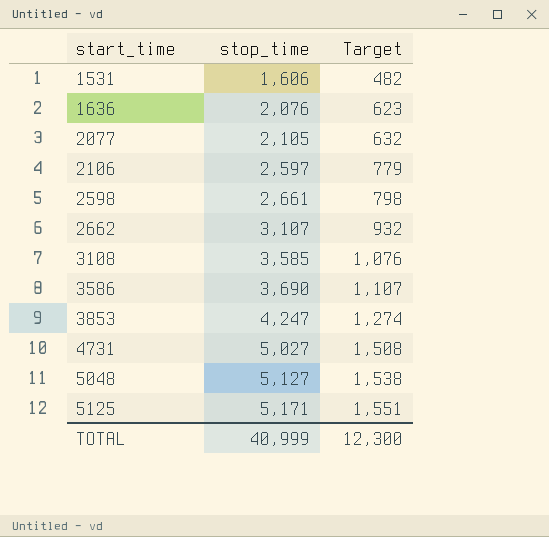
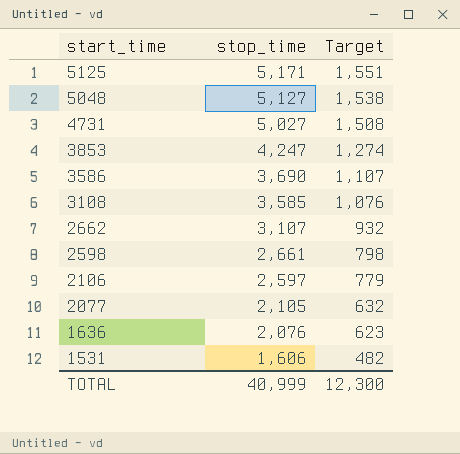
row order: start_time ascending -> start_time descending

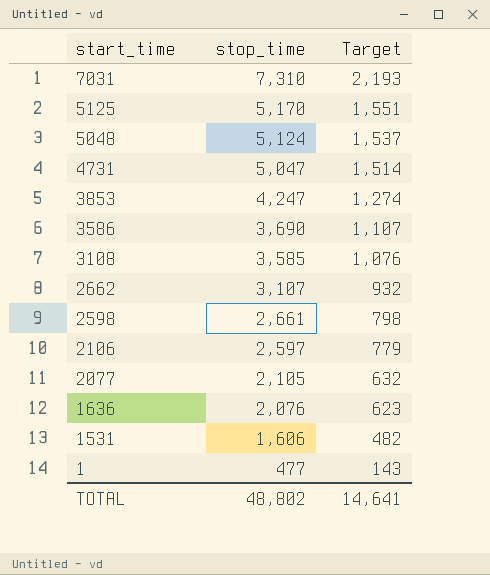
row 7031: none -> 7,310 | 2,193
5125 | stop_time: 5,171 -> 5,170
5048 | stop_time: 5,127 -> 5,124
5048 | Target: 1,538 -> 1,537
4731 | stop_time: 5,027 -> 5,047
4731 | Target: 1,508 -> 1,514
row 1: none -> 477 | 143
TOTAL | stop_time: 40,999 -> 48,802
TOTAL | Target: 12,300 -> 14,641

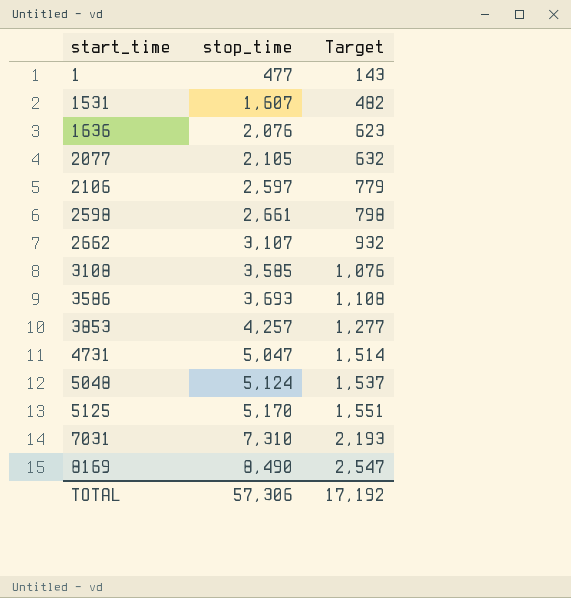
row order: start_time descending -> start_time ascending
1531 | stop_time: 1,606 -> 1,607
3586 | stop_time: 3,690 -> 3,693
3586 | Target: 1,107 -> 1,108
3853 | stop_time: 4,247 -> 4,257
3853 | Target: 1,274 -> 1,277
row 8169: none -> 8,490 | 2,547
TOTAL | stop_time: 48,802 -> 57,306
TOTAL | Target: 14,641 -> 17,192

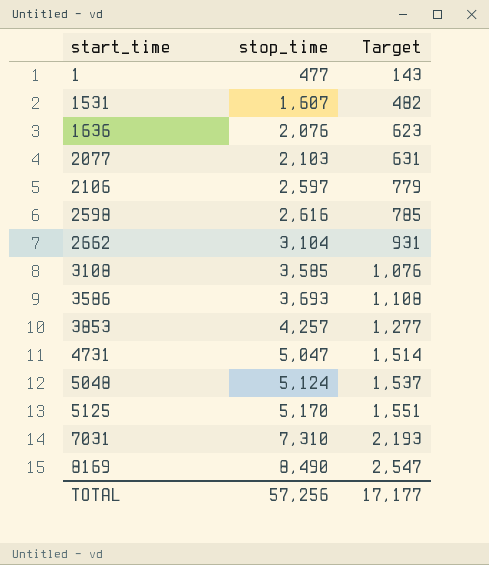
2077 | stop_time: 2,105 -> 2,103
2077 | Target: 632 -> 631
2598 | stop_time: 2,661 -> 2,616
2598 | Target: 798 -> 785
2662 | stop_time: 3,107 -> 3,104
2662 | Target: 932 -> 931
TOTAL | stop_time: 57,306 -> 57,256
TOTAL | Target: 17,192 -> 17,177

